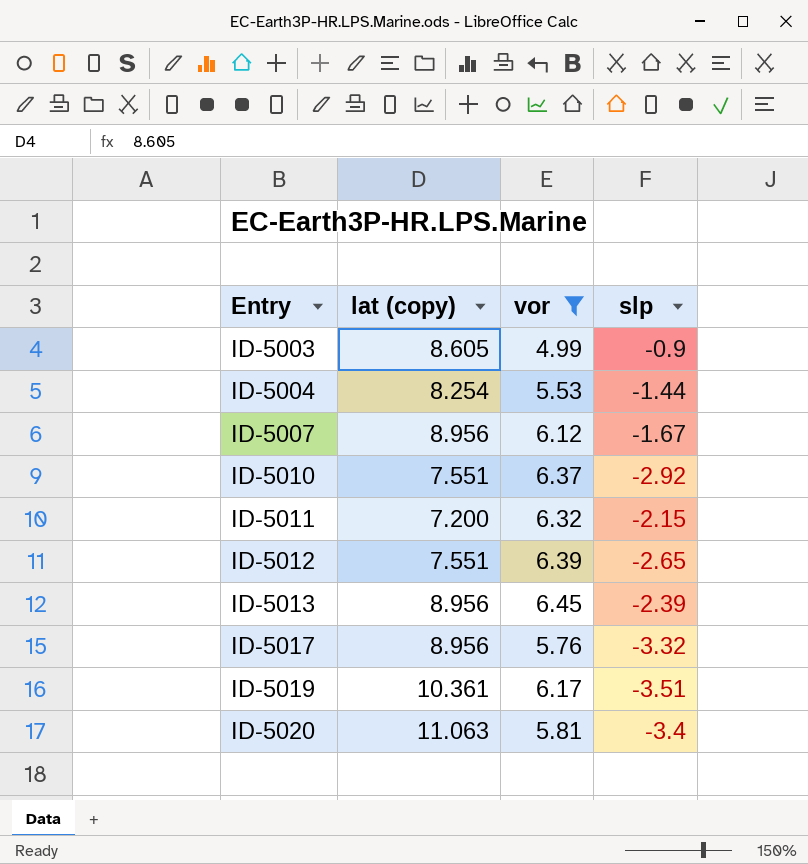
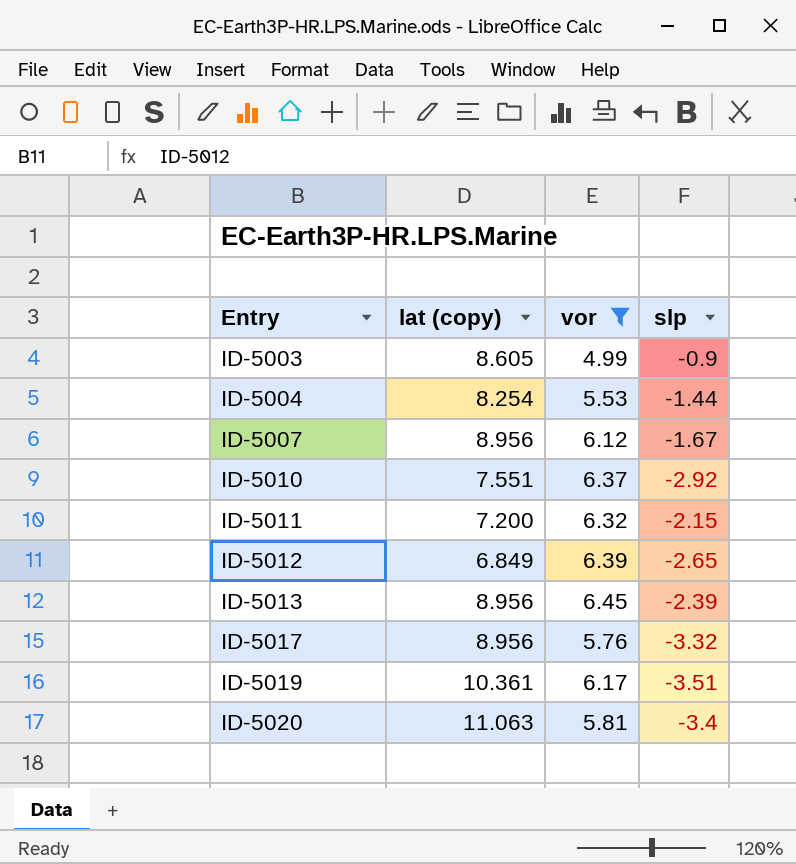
ID-5012 | lat (copy): 7.551 -> 6.849

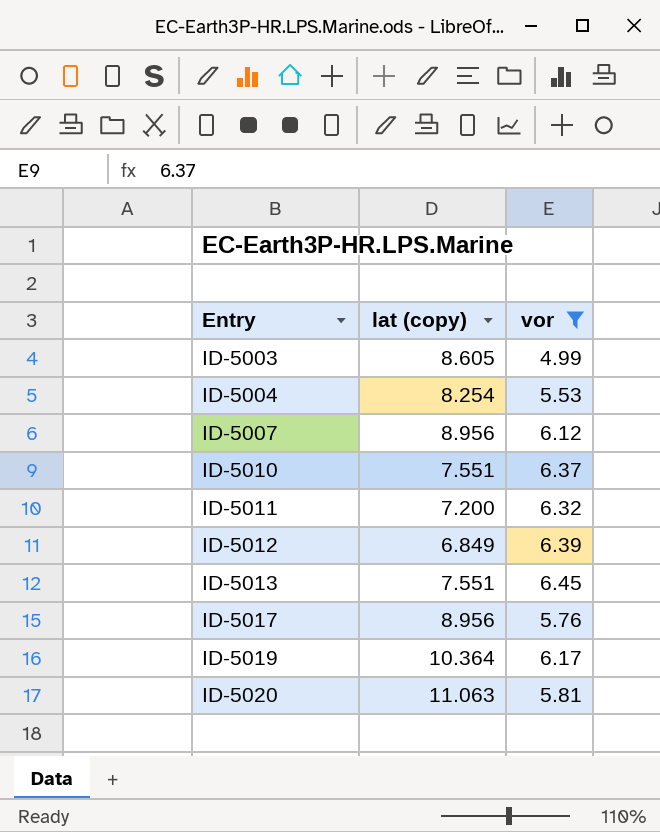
column slp | position: 4 -> none
ID-5013 | lat (copy): 8.956 -> 7.551
ID-5019 | lat (copy): 10.361 -> 10.364

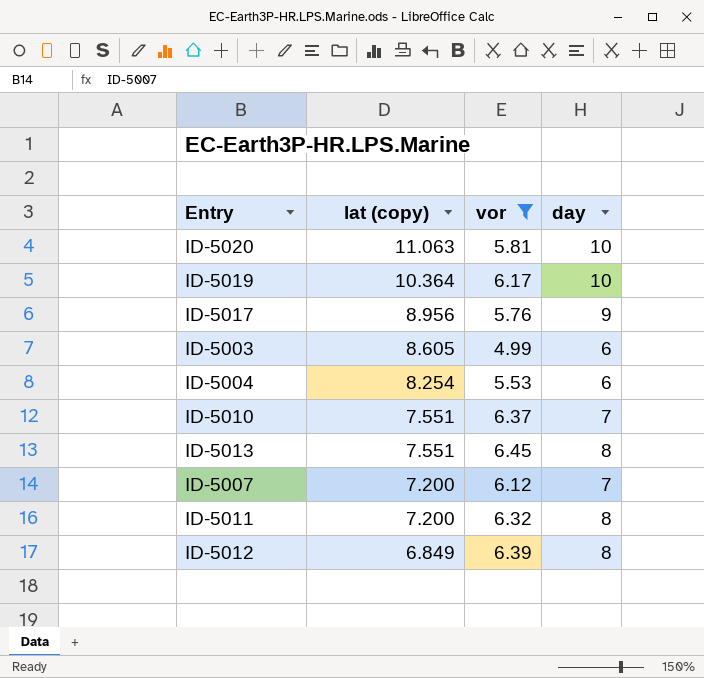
row order: Entry ascending -> lat (copy) descending
column day | position: none -> 4
ID-5007 | lat (copy): 8.956 -> 7.200

